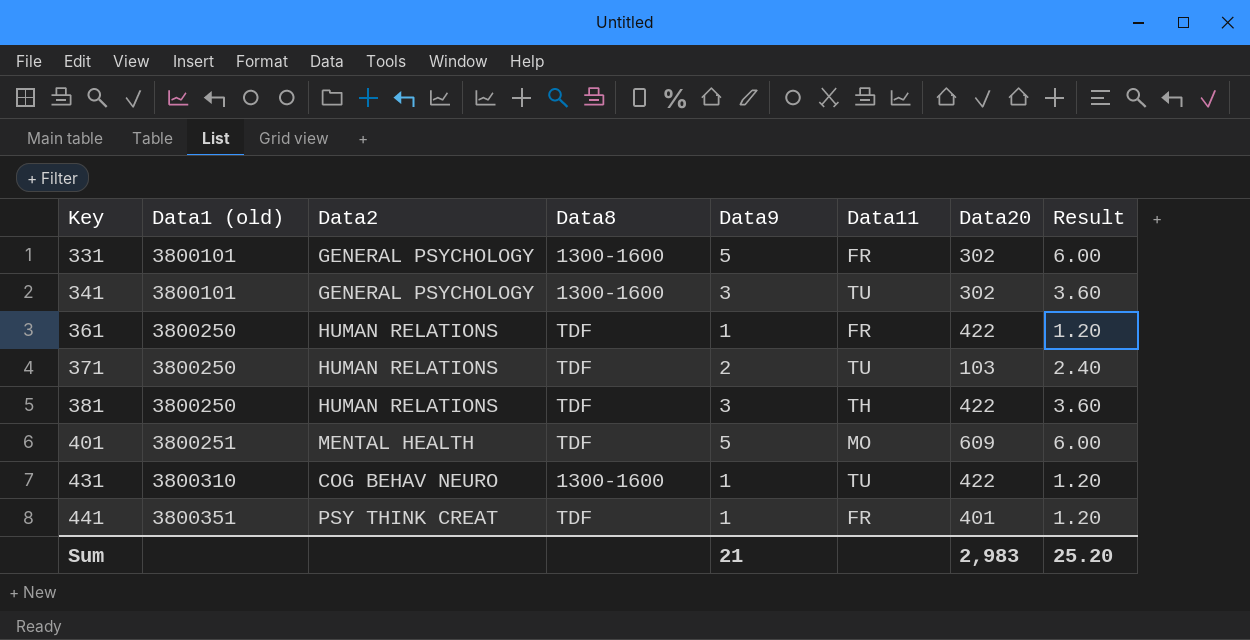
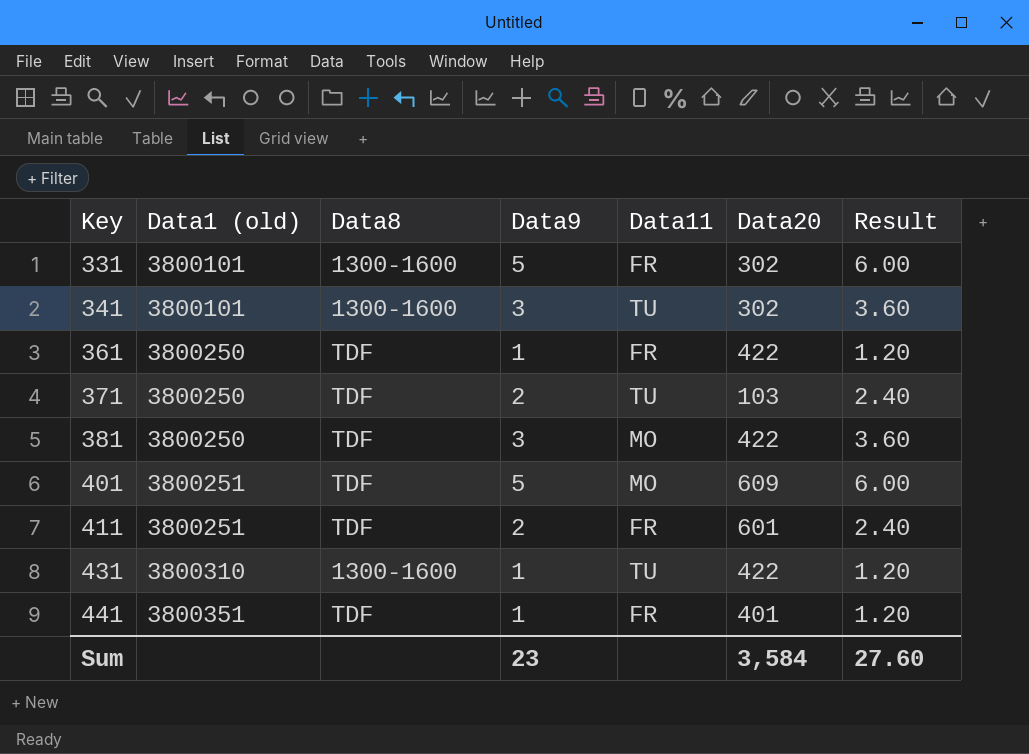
column Data2 | position: 3 -> none
381 | Data11: TH -> MO
row 411: none -> 3800251 | TDF | 2 | FR | 601 | 2.40
Sum | Data9: 21 -> 23
Sum | Data20: 2,983 -> 3,584
Sum | Result: 25.20 -> 27.60

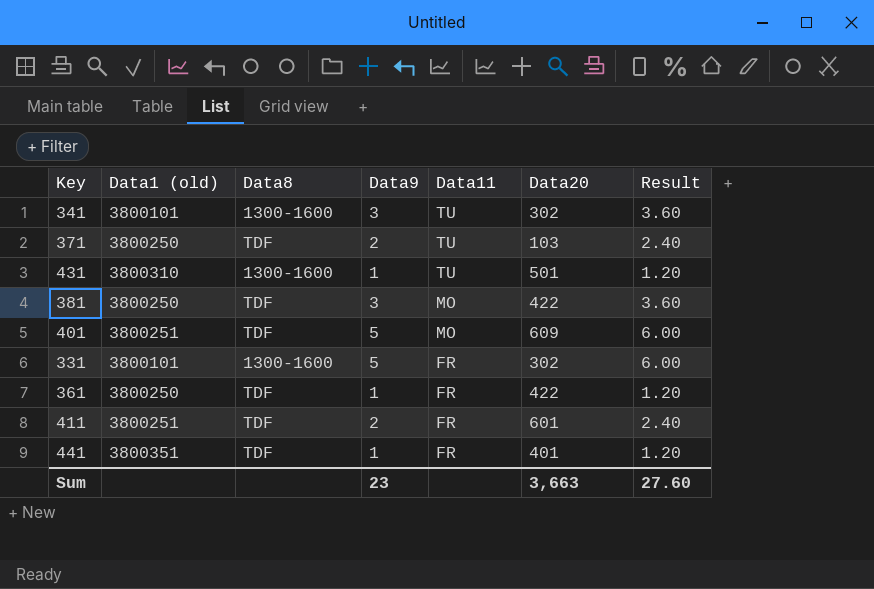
row order: Key ascending -> Data11 descending
431 | Data20: 422 -> 501
Sum | Data20: 3,584 -> 3,663

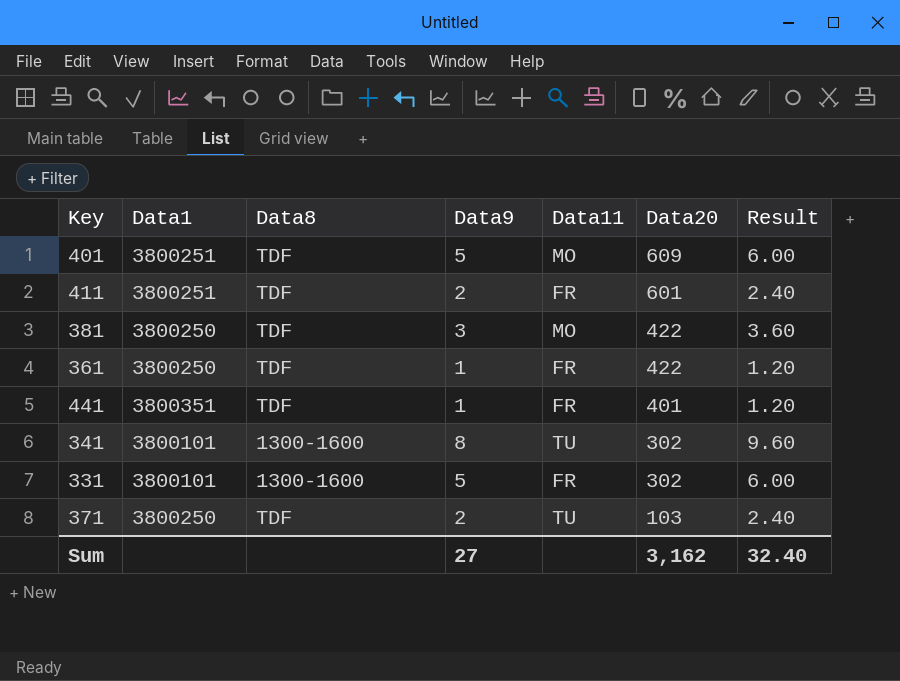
row order: Data11 descending -> Data20 descending
column name: Data1 (old) -> Data1
row 431: 3800310 | 1300-1600 | 1 | TU | 501 | 1.20 -> none
341 | Data9: 3 -> 8
341 | Result: 3.60 -> 9.60
Sum | Data9: 23 -> 27
Sum | Data20: 3,663 -> 3,162
Sum | Result: 27.60 -> 32.40

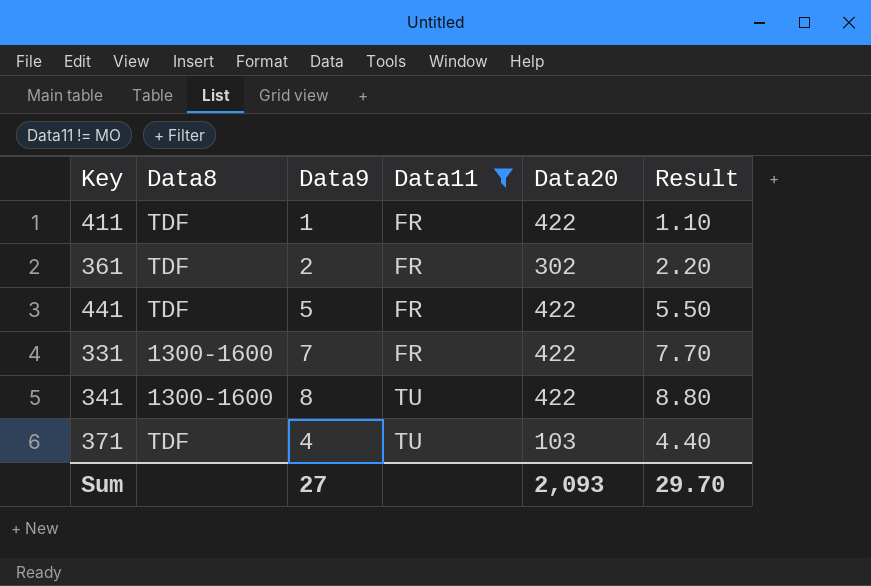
filter: none -> Data11 != MO
row order: Data20 descending -> Data11 ascending
column Data1 | position: 2 -> none
column Result | formula: [Data9] * 1.2 -> [Data9] * 1.1
411 | Data9: 2 -> 1
411 | Data20: 601 -> 422
361 | Data9: 1 -> 2
361 | Data20: 422 -> 302
441 | Data9: 1 -> 5
441 | Data20: 401 -> 422
331 | Data9: 5 -> 7
331 | Data20: 302 -> 422
341 | Data20: 302 -> 422
371 | Data9: 2 -> 4
Sum | Data20: 3,162 -> 2,093
Sum | Result: 32.40 -> 29.70

